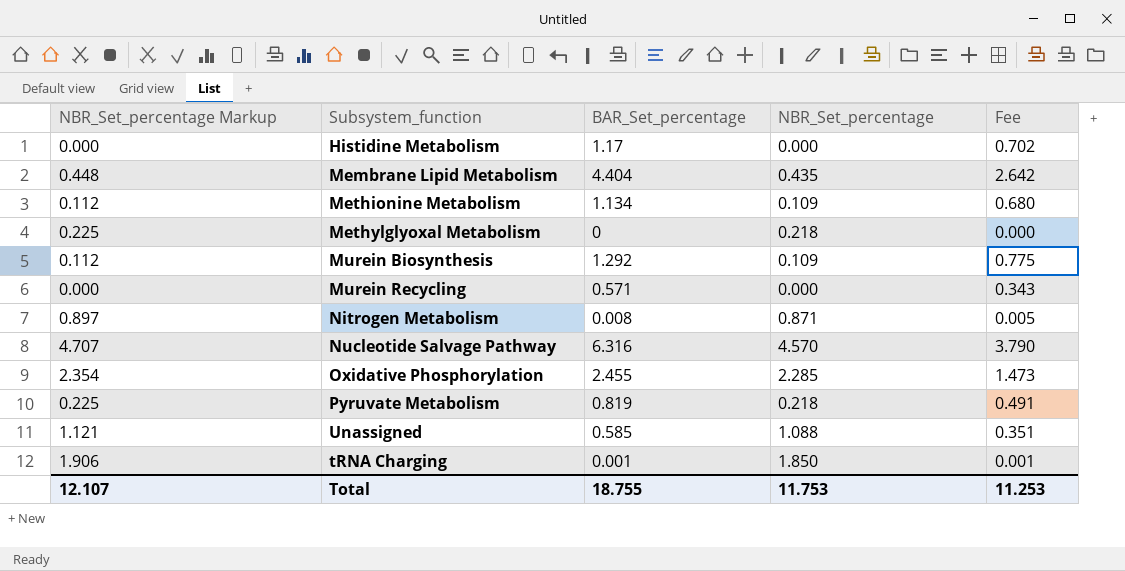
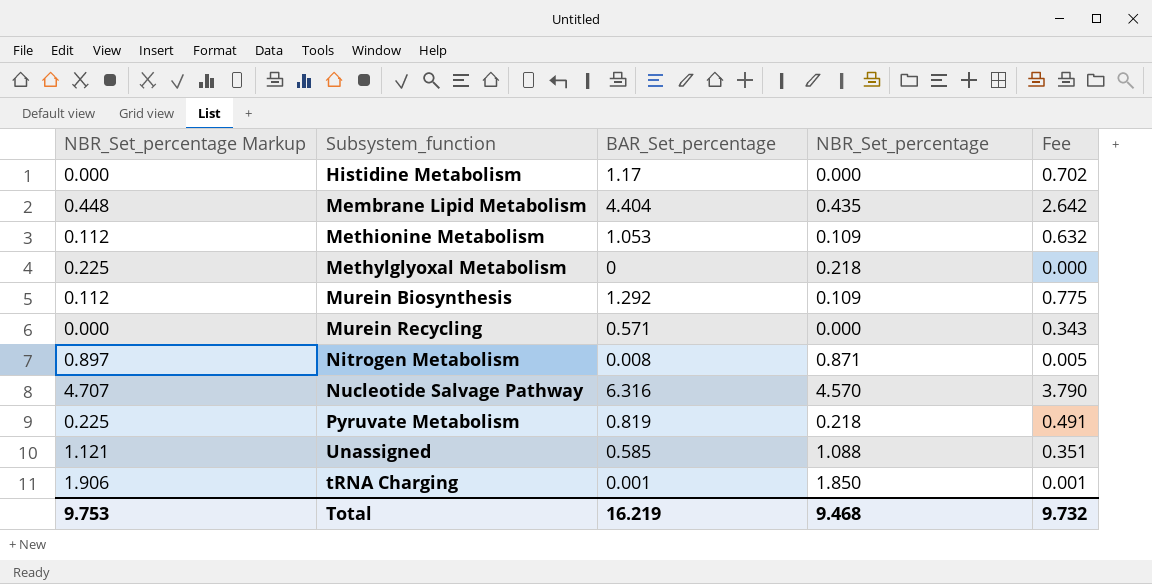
row Oxidative Phosphorylation: 2.354 | 2.455 | 2.285 | 1.473 -> none
Methionine Metabolism | BAR_Set_percentage: 1.134 -> 1.053
Methionine Metabolism | Fee: 0.680 -> 0.632
Total | NBR_Set_percentage Markup: 12.107 -> 9.753
Total | BAR_Set_percentage: 18.755 -> 16.219
Total | NBR_Set_percentage: 11.753 -> 9.468
Total | Fee: 11.253 -> 9.732

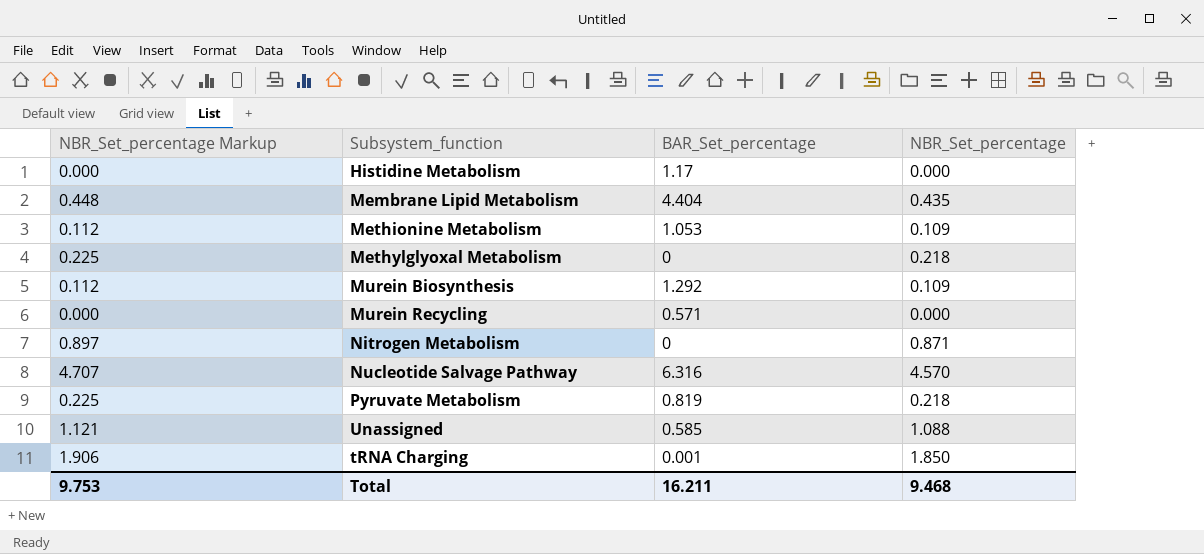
column Fee | formula: [BAR_Set_percentage] * 0.6 -> none
Nitrogen Metabolism | BAR_Set_percentage: 0.008 -> 0
Total | BAR_Set_percentage: 16.219 -> 16.211

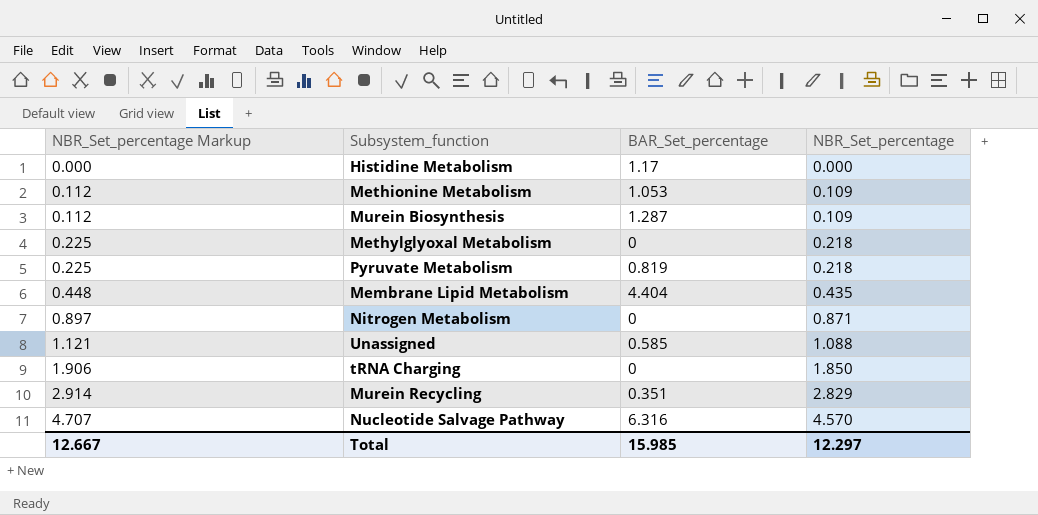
row order: none -> NBR_Set_percentage Markup ascending
Murein Biosynthesis | BAR_Set_percentage: 1.292 -> 1.287
tRNA Charging | BAR_Set_percentage: 0.001 -> 0
Murein Recycling | NBR_Set_percentage Markup: 0.000 -> 2.914
Murein Recycling | BAR_Set_percentage: 0.571 -> 0.351
Murein Recycling | NBR_Set_percentage: 0.000 -> 2.829
Total | NBR_Set_percentage Markup: 9.753 -> 12.667
Total | BAR_Set_percentage: 16.211 -> 15.985
Total | NBR_Set_percentage: 9.468 -> 12.297

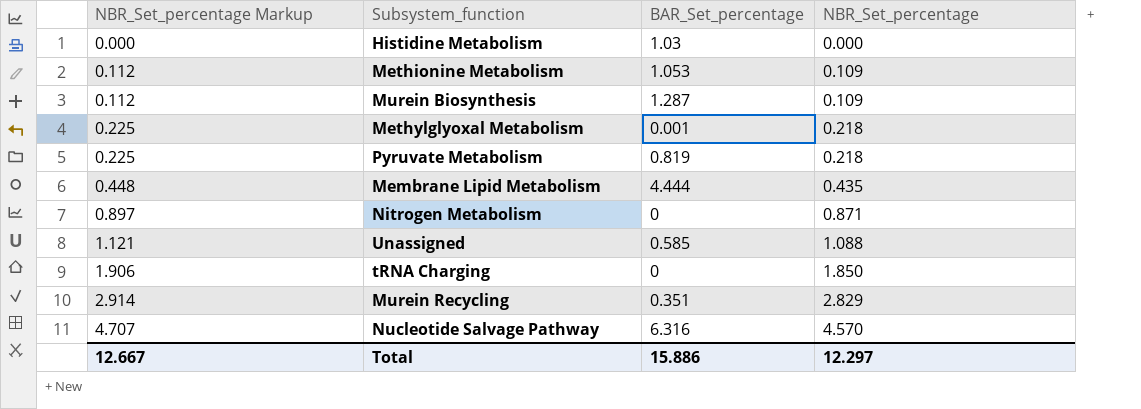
Histidine Metabolism | BAR_Set_percentage: 1.17 -> 1.03
Methylglyoxal Metabolism | BAR_Set_percentage: 0 -> 0.001
Membrane Lipid Metabolism | BAR_Set_percentage: 4.404 -> 4.444
Total | BAR_Set_percentage: 15.985 -> 15.886

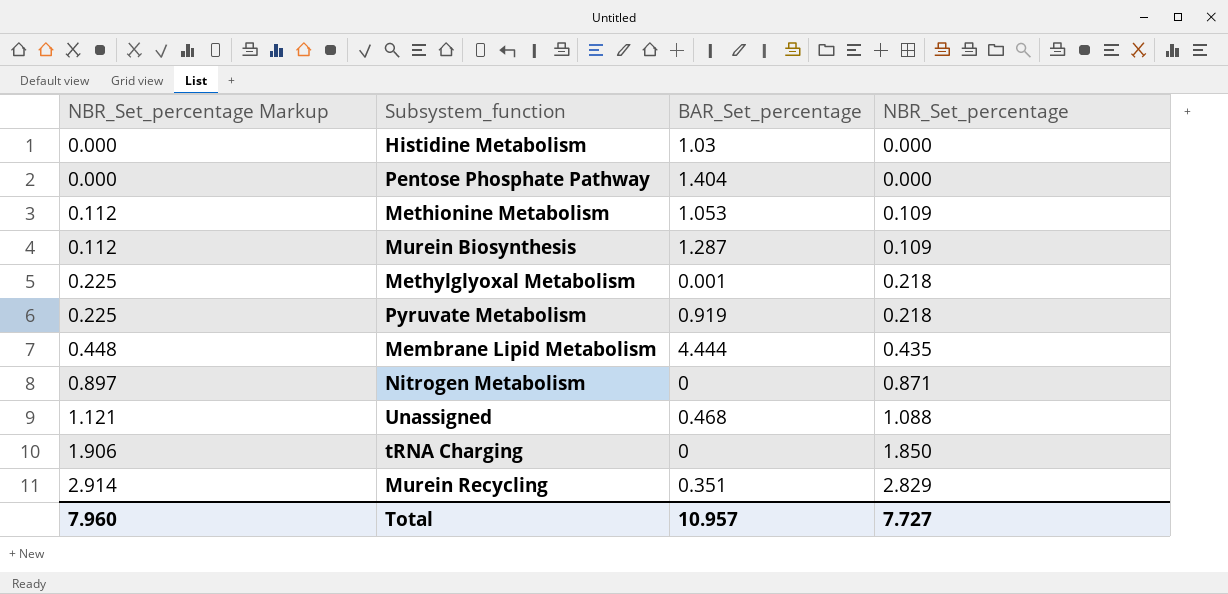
row Nucleotide Salvage Pathway: 4.707 | 6.316 | 4.570 -> none
row Pentose Phosphate Pathway: none -> 0.000 | 1.404 | 0.000
Pyruvate Metabolism | BAR_Set_percentage: 0.819 -> 0.919
Unassigned | BAR_Set_percentage: 0.585 -> 0.468
Total | NBR_Set_percentage Markup: 12.667 -> 7.960
Total | BAR_Set_percentage: 15.886 -> 10.957
Total | NBR_Set_percentage: 12.297 -> 7.727

